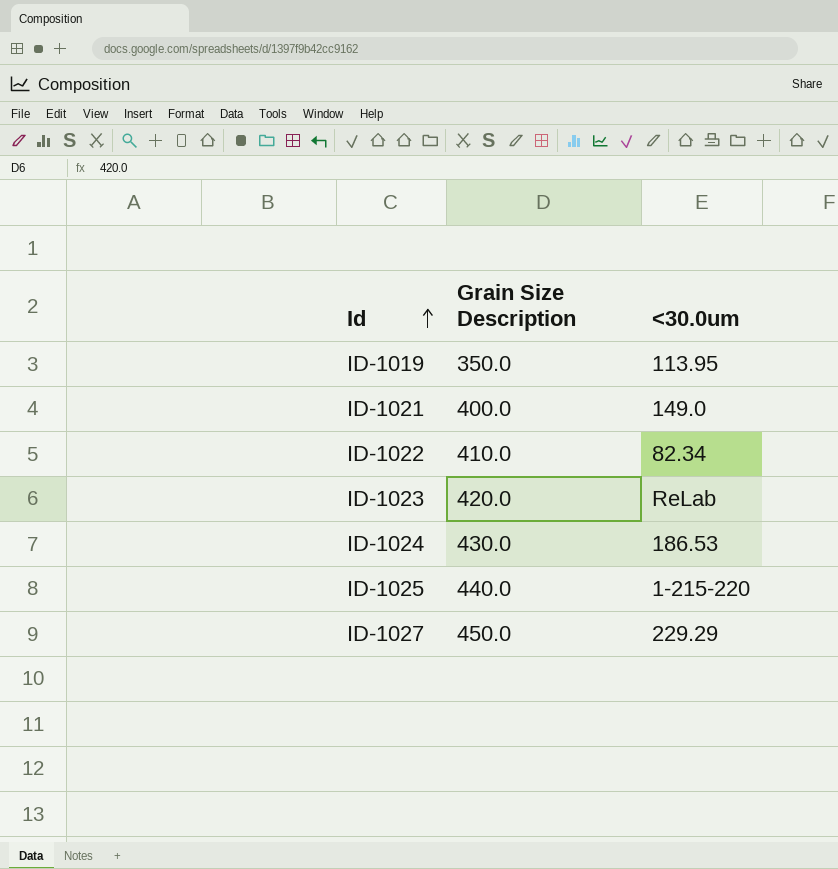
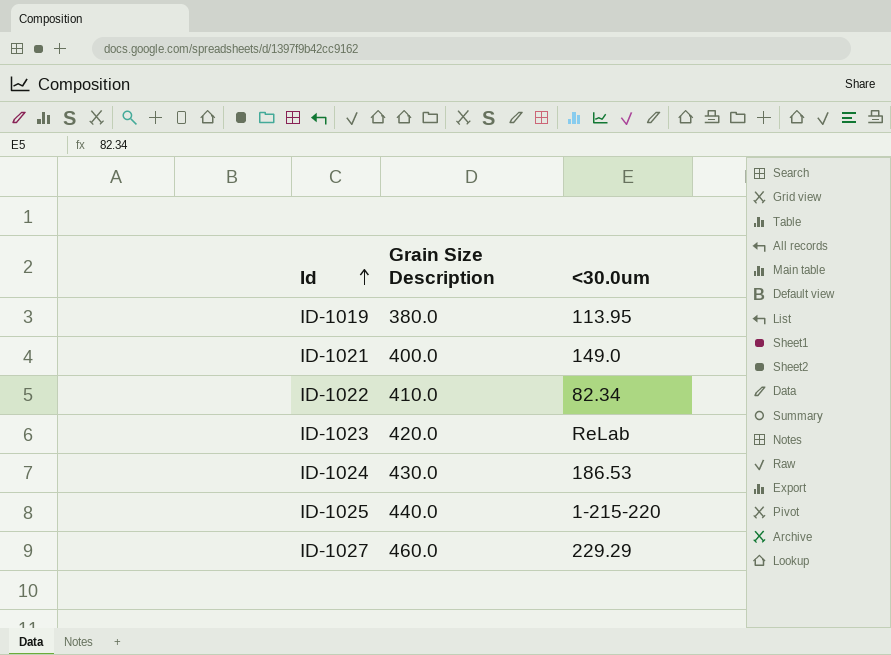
ID-1019 | Grain Size Description: 350.0 -> 380.0
ID-1027 | Grain Size Description: 450.0 -> 460.0

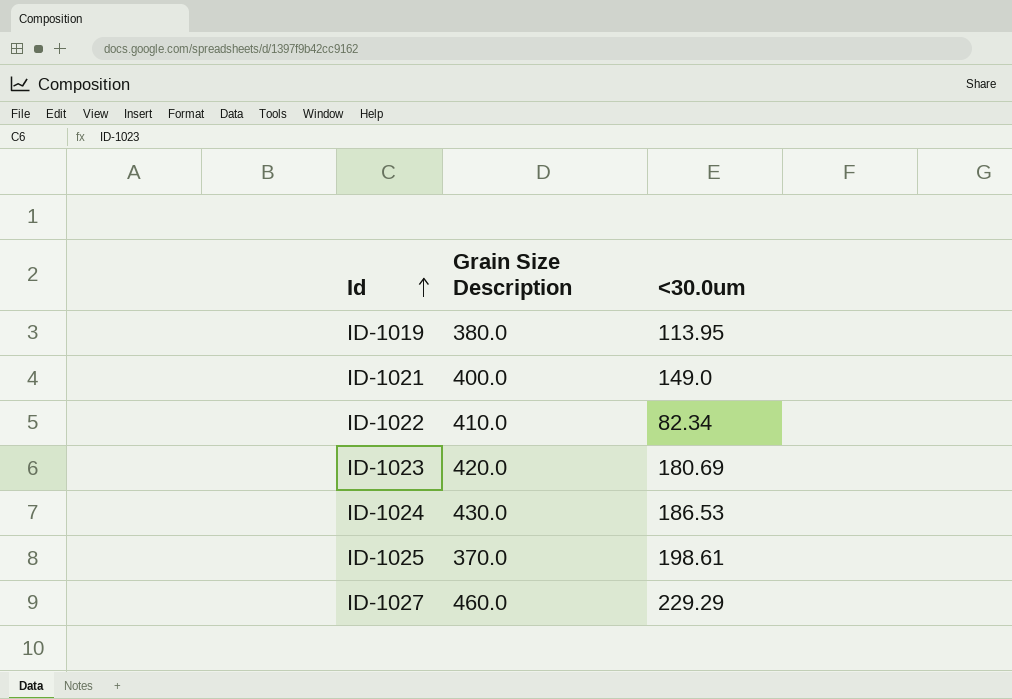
ID-1023 | <30.0um: ReLab -> 180.69
ID-1025 | Grain Size Description: 440.0 -> 370.0
ID-1025 | <30.0um: 1-215-220 -> 198.61

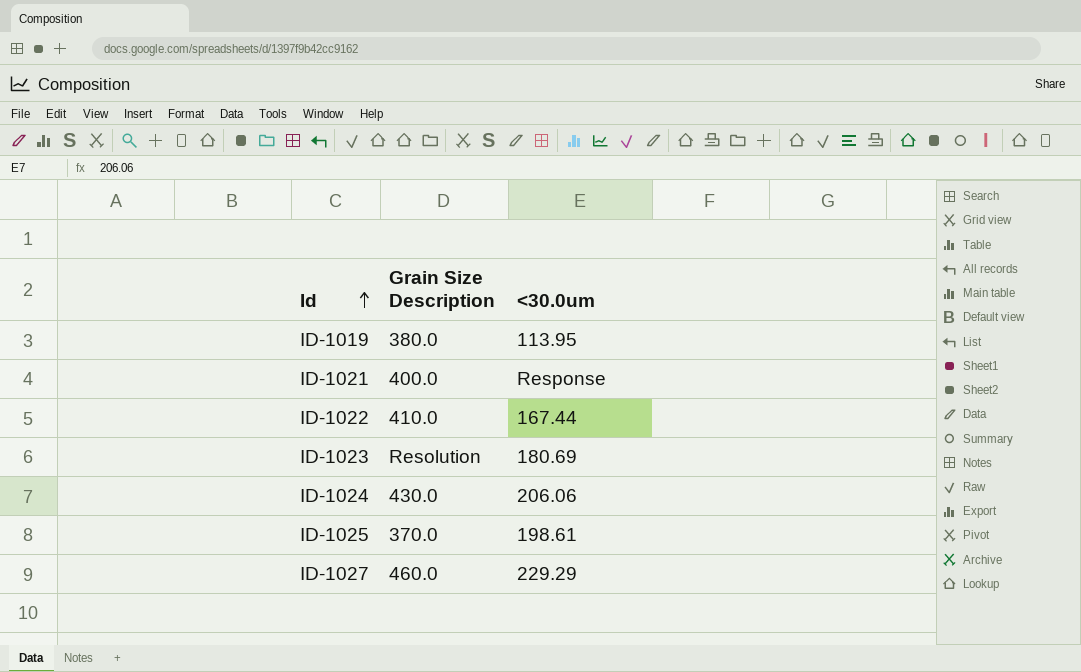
ID-1021 | <30.0um: 149.0 -> Response
ID-1022 | <30.0um: 82.34 -> 167.44
ID-1023 | Grain Size Description: 420.0 -> Resolution
ID-1024 | <30.0um: 186.53 -> 206.06

